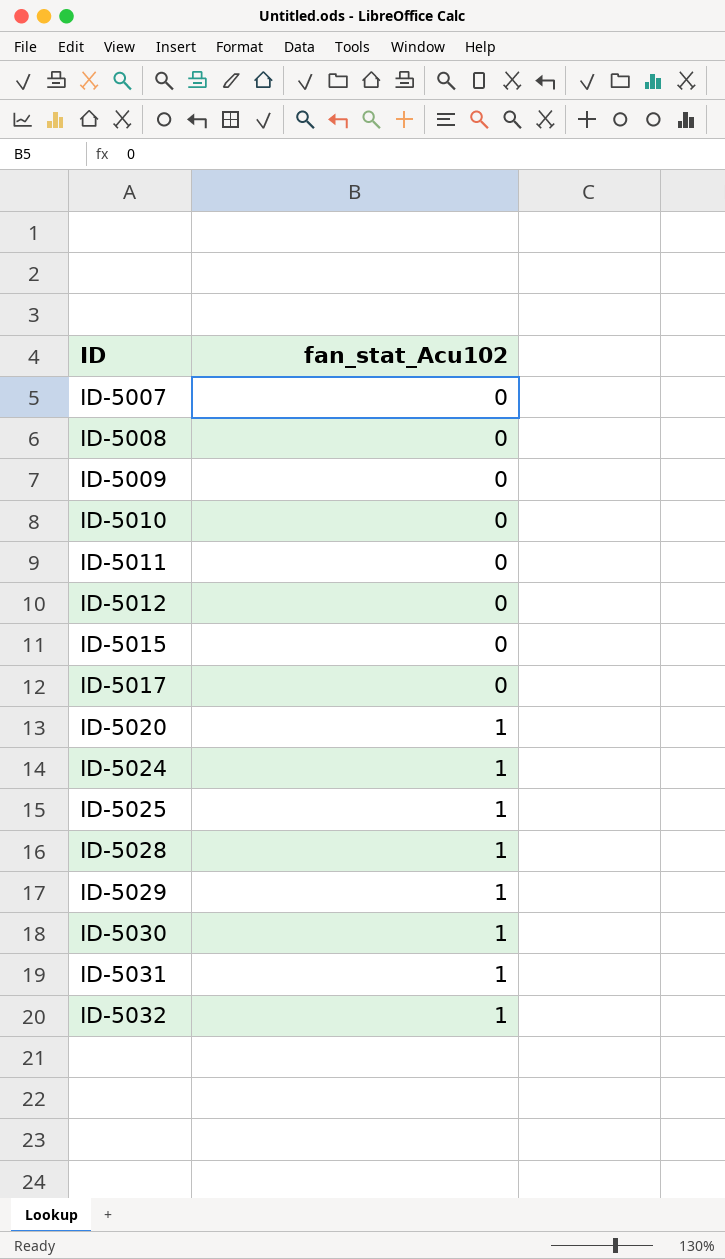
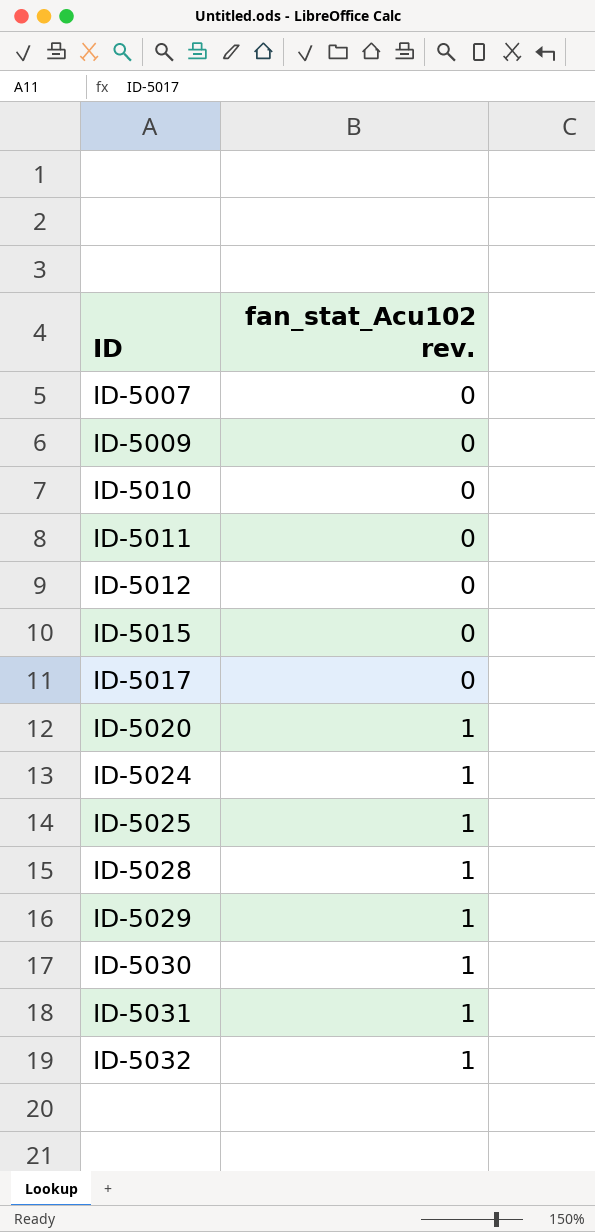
column name: fan_stat_Acu102 -> fan_stat_Acu102 rev.
row ID-5008: 0 -> none

